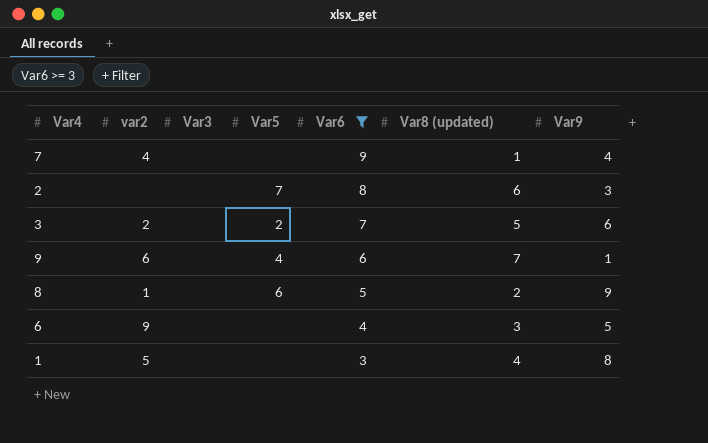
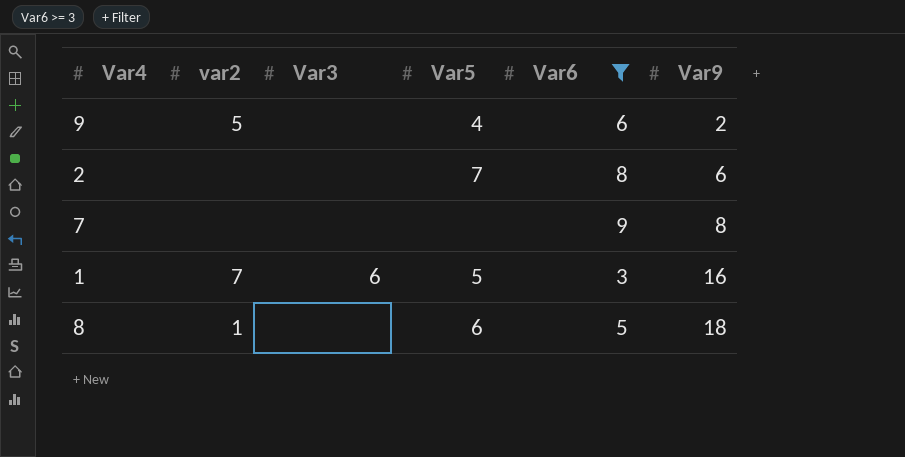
row order: Var6 descending -> Var9 ascending
column Var8 (updated) | position: 6 -> none
row 3: 2 | none | 2 | 7 | 5 | 6 -> none
row 6: 9 | none | none | 4 | 3 | 5 -> none
9 | var2: 6 -> 5
9 | Var9: 1 -> 2
2 | Var9: 3 -> 6
7 | var2: 4 -> none
7 | Var9: 4 -> 8
1 | var2: 5 -> 7
1 | Var3: none -> 6
1 | Var5: none -> 5
1 | Var9: 8 -> 16
8 | Var9: 9 -> 18

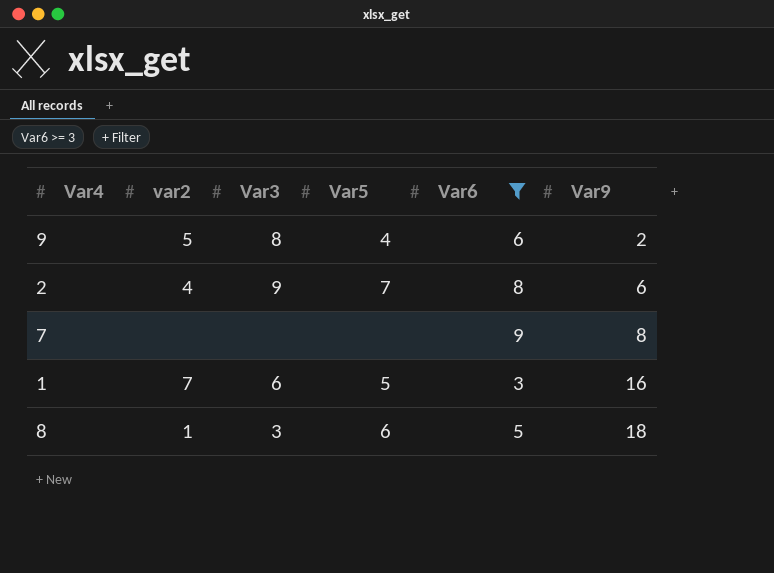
9 | Var3: none -> 8
2 | var2: none -> 4
2 | Var3: none -> 9
8 | Var3: none -> 3

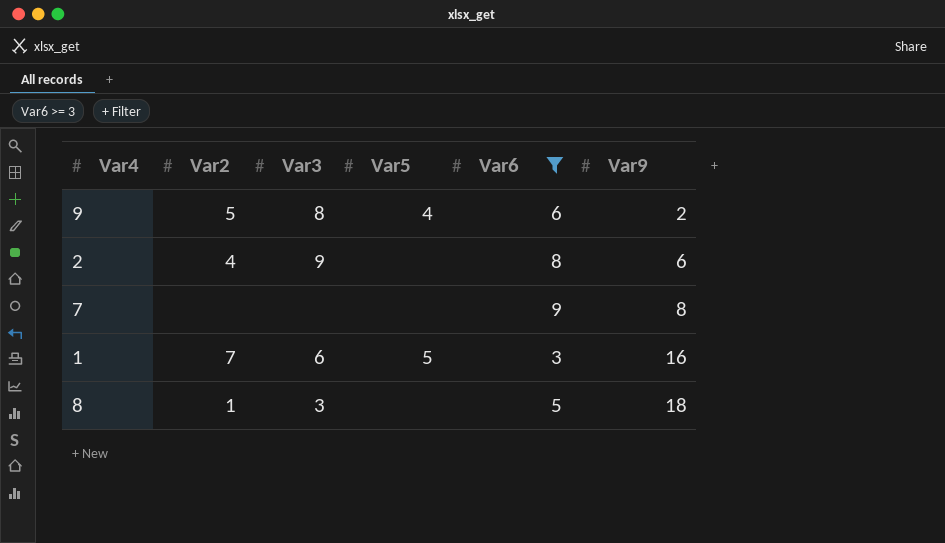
column name: var2 -> Var2
2 | Var5: 7 -> none
8 | Var5: 6 -> none

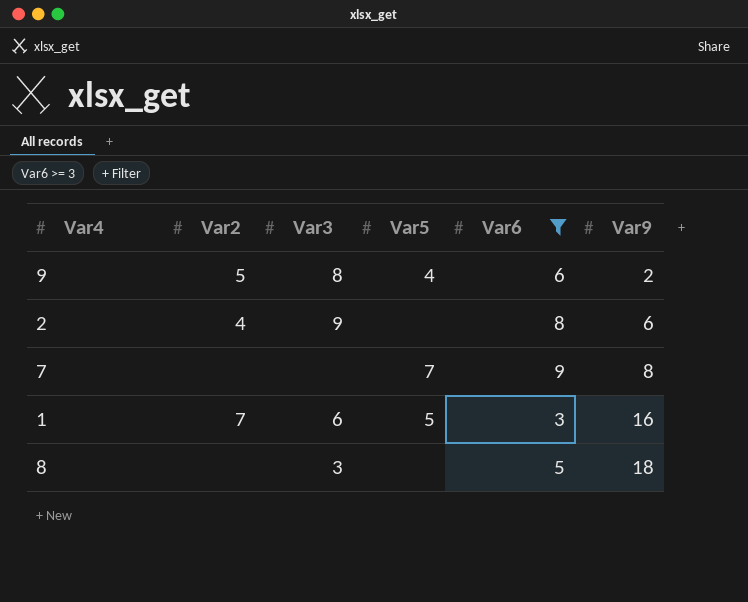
7 | Var5: none -> 7
8 | Var2: 1 -> none

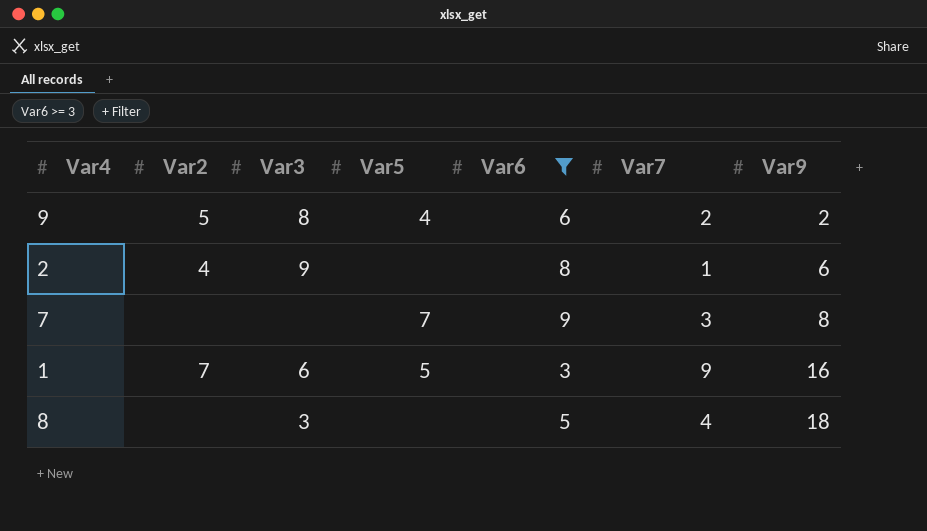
column Var7 | position: none -> 6

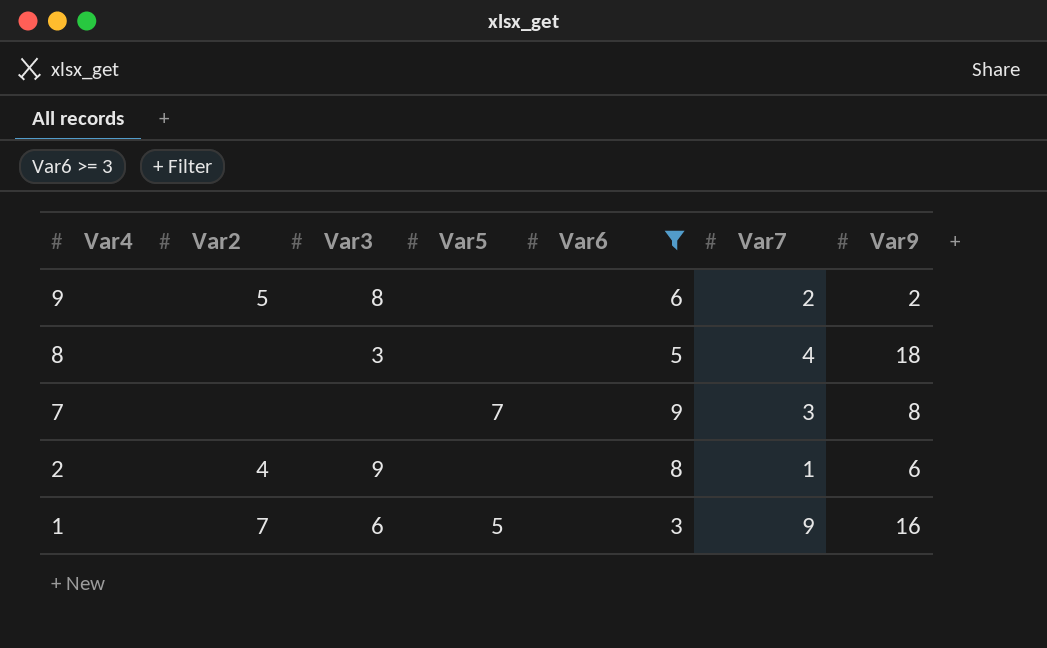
row order: Var9 ascending -> Var4 descending
9 | Var5: 4 -> none

